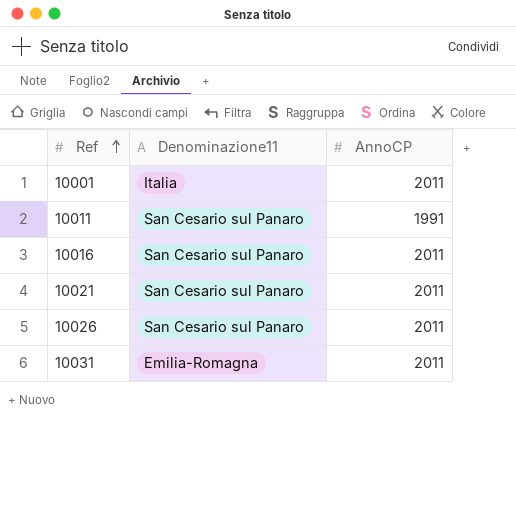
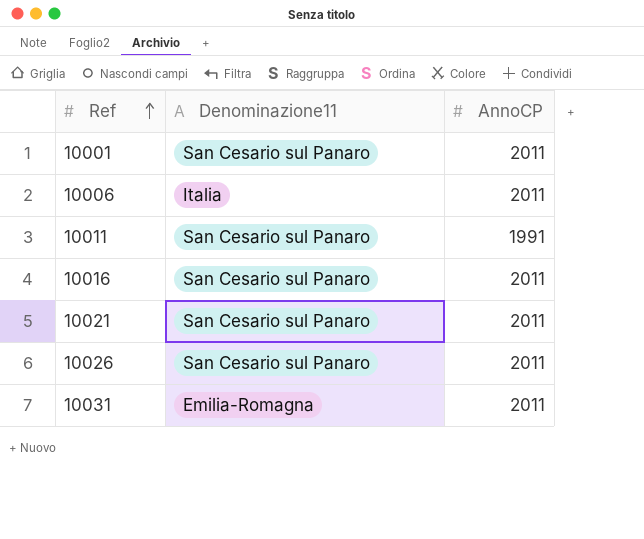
10001 | Denominazione11: Italia -> San Cesario sul Panaro
row 10006: none -> Italia | 2011

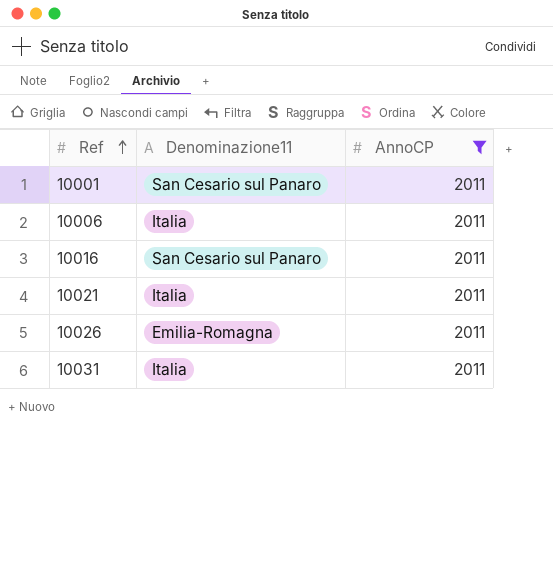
filter: none -> AnnoCP = 2011
10021 | Denominazione11: San Cesario sul Panaro -> Italia
10026 | Denominazione11: San Cesario sul Panaro -> Emilia-Romagna
10031 | Denominazione11: Emilia-Romagna -> Italia

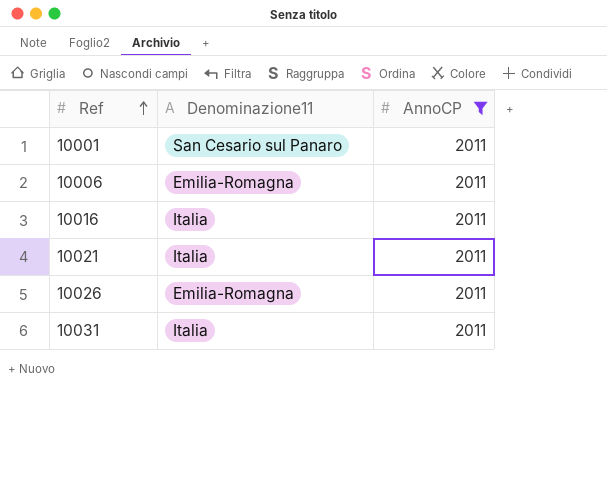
10006 | Denominazione11: Italia -> Emilia-Romagna
10016 | Denominazione11: San Cesario sul Panaro -> Italia

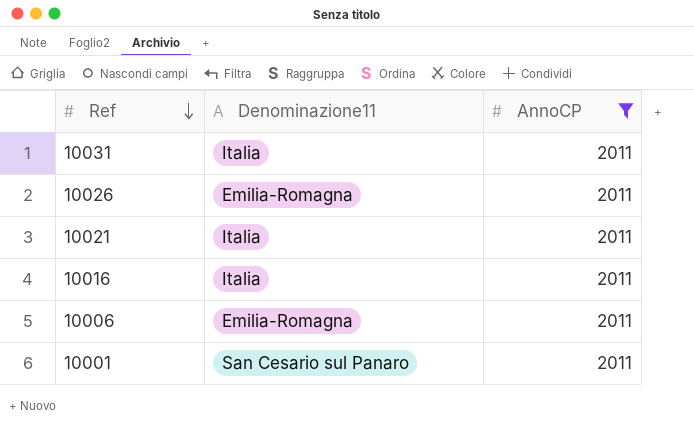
row order: Ref ascending -> Ref descending

